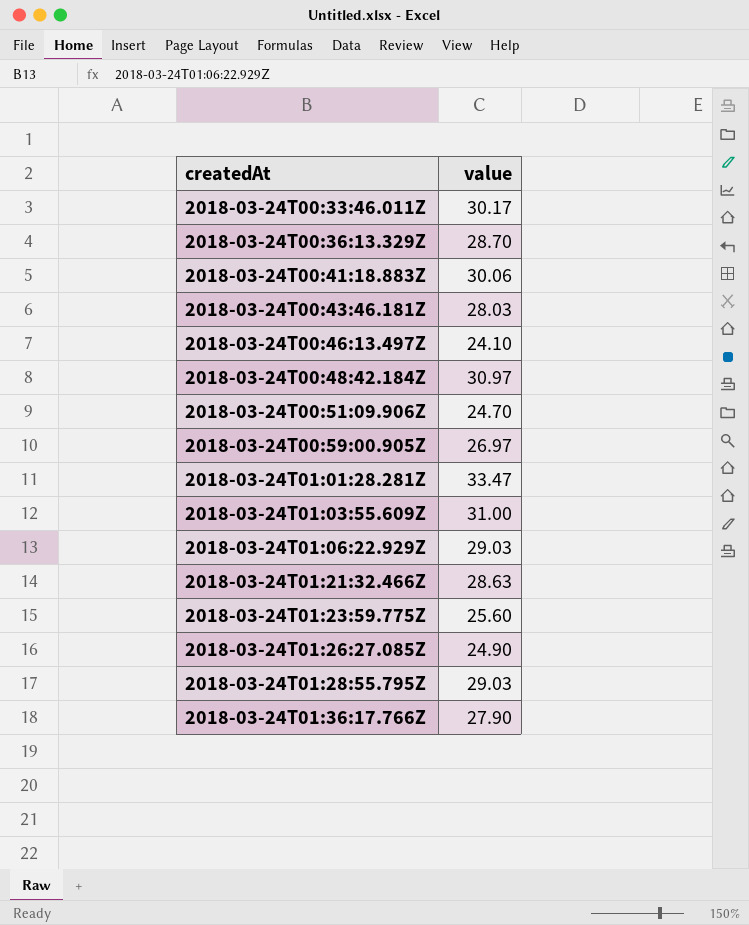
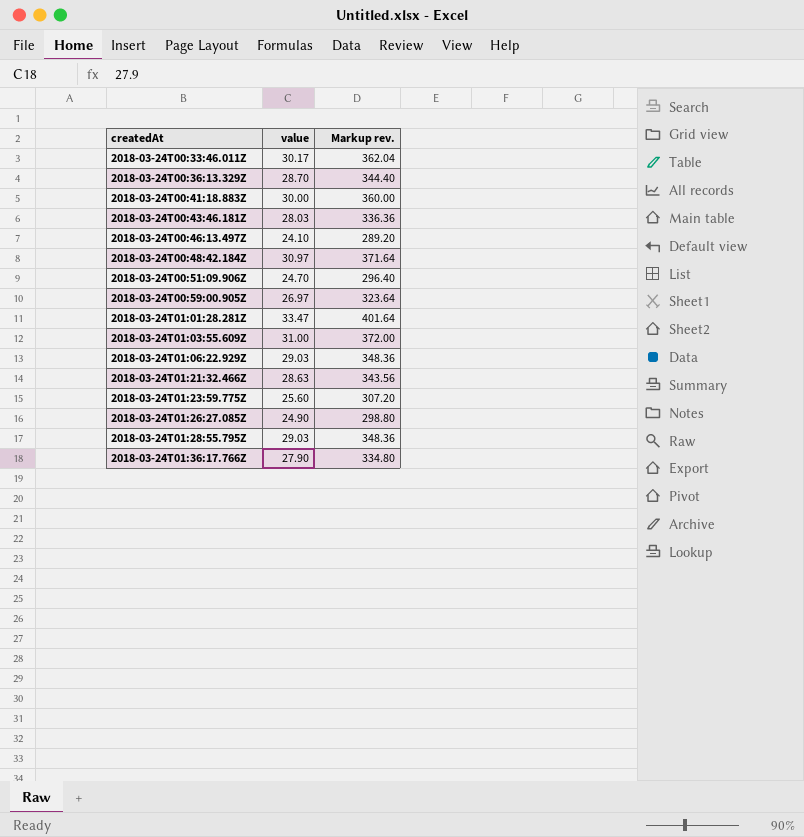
column Markup rev. | formula: none -> [value] * 12
2018-03-24T00:41:18.883Z | value: 30.06 -> 30.00

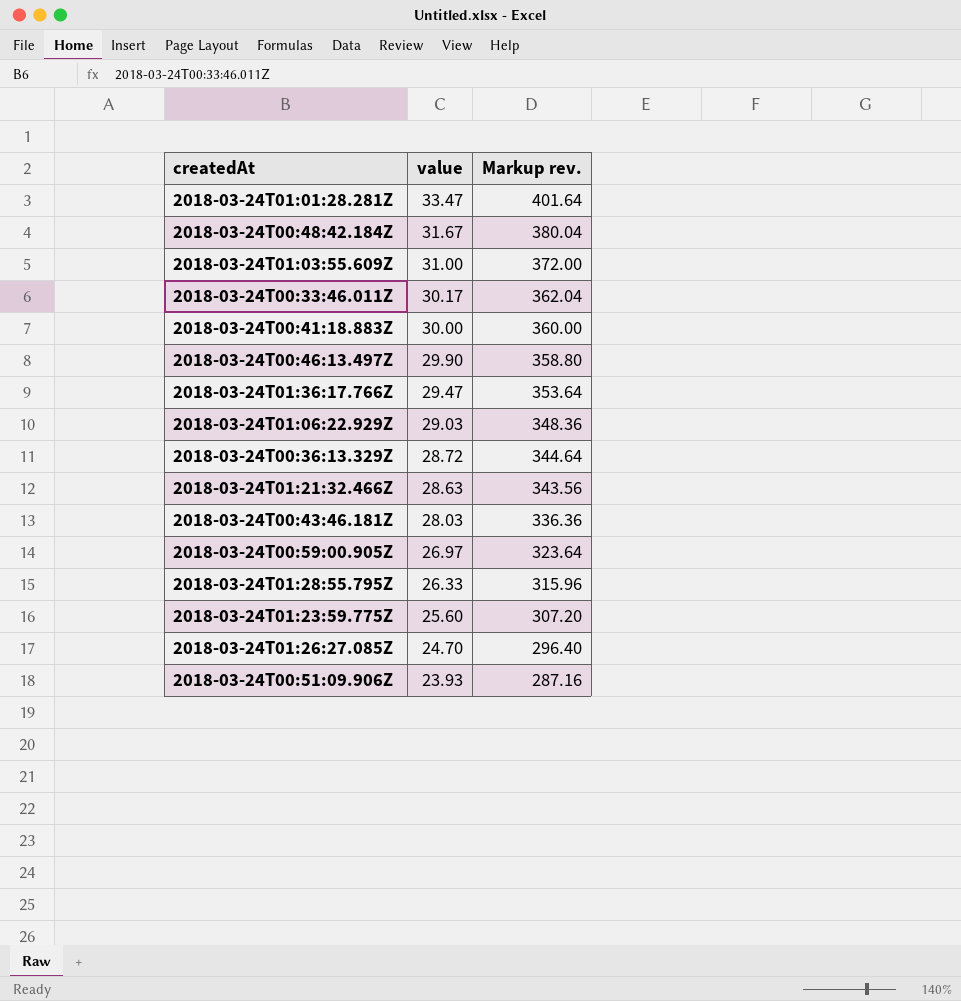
row order: createdAt ascending -> value descending
2018-03-24T00:48:42.184Z | value: 30.97 -> 31.67
2018-03-24T00:48:42.184Z | Markup rev.: 371.64 -> 380.04
2018-03-24T00:46:13.497Z | value: 24.10 -> 29.90
2018-03-24T00:46:13.497Z | Markup rev.: 289.20 -> 358.80
2018-03-24T01:36:17.766Z | value: 27.90 -> 29.47
2018-03-24T01:36:17.766Z | Markup rev.: 334.80 -> 353.64
2018-03-24T00:36:13.329Z | value: 28.70 -> 28.72
2018-03-24T00:36:13.329Z | Markup rev.: 344.40 -> 344.64
2018-03-24T01:28:55.795Z | value: 29.03 -> 26.33
2018-03-24T01:28:55.795Z | Markup rev.: 348.36 -> 315.96
2018-03-24T01:26:27.085Z | value: 24.90 -> 24.70
2018-03-24T01:26:27.085Z | Markup rev.: 298.80 -> 296.40
2018-03-24T00:51:09.906Z | value: 24.70 -> 23.93
2018-03-24T00:51:09.906Z | Markup rev.: 296.40 -> 287.16

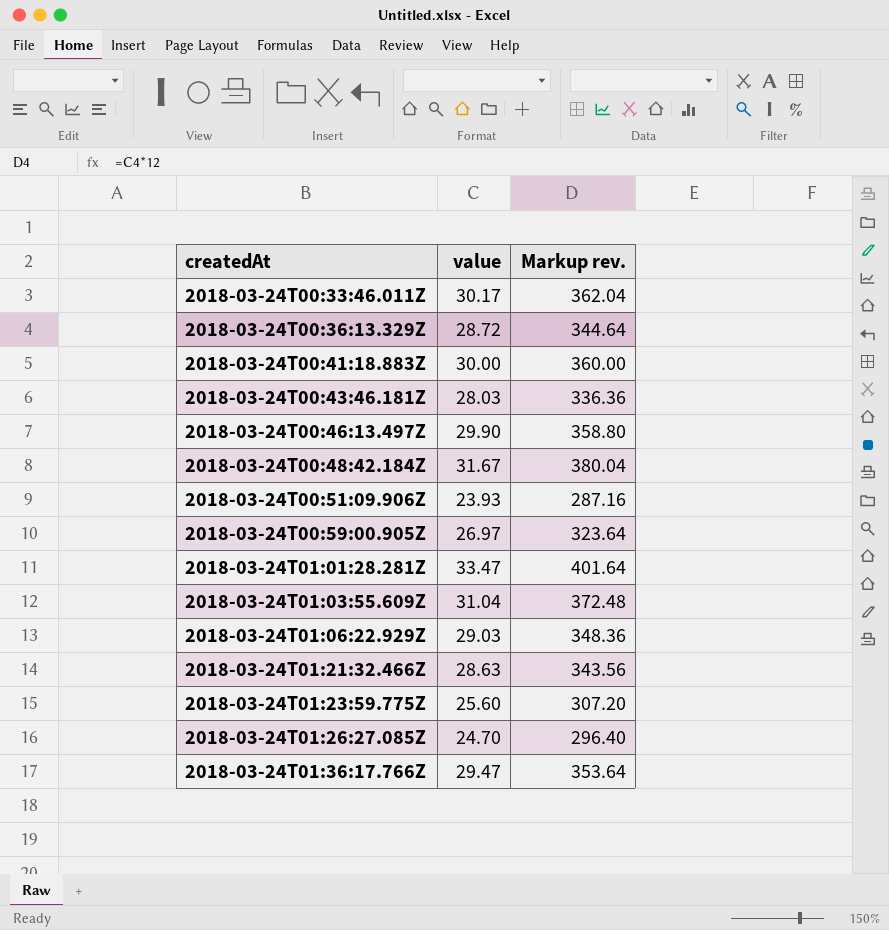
row order: value descending -> createdAt ascending
row 2018-03-24T01:28:55.795Z: 26.33 | 315.96 -> none
2018-03-24T01:03:55.609Z | value: 31.00 -> 31.04
2018-03-24T01:03:55.609Z | Markup rev.: 372.00 -> 372.48

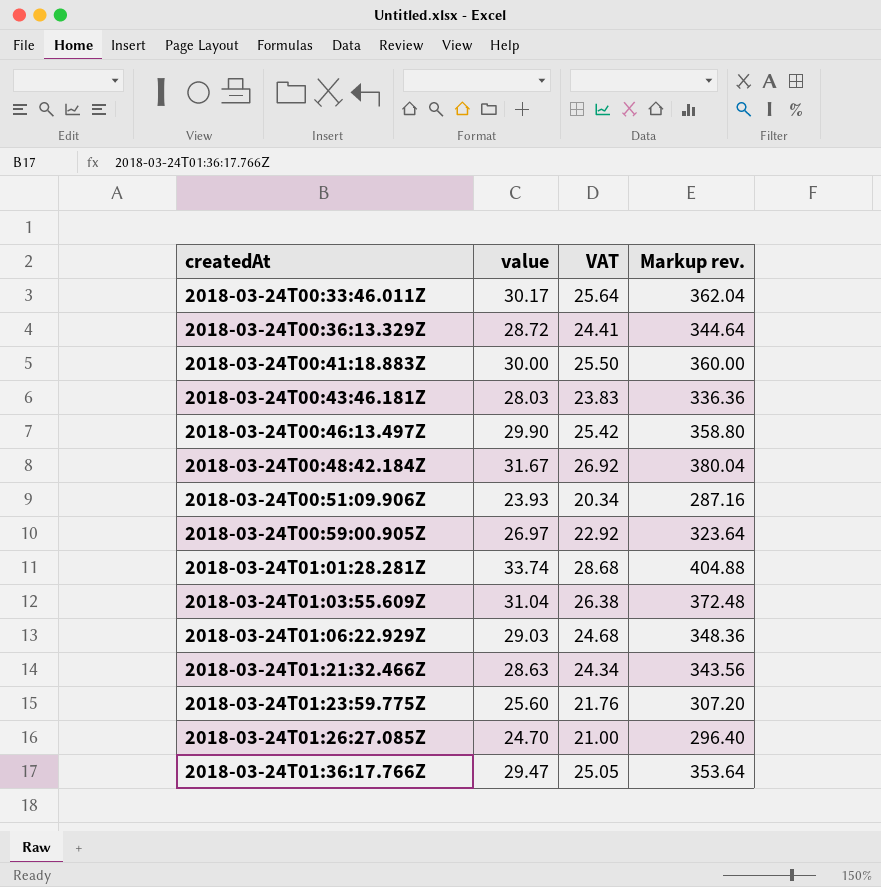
column VAT | formula: none -> [value] * 0.85
2018-03-24T01:01:28.281Z | value: 33.47 -> 33.74
2018-03-24T01:01:28.281Z | Markup rev.: 401.64 -> 404.88

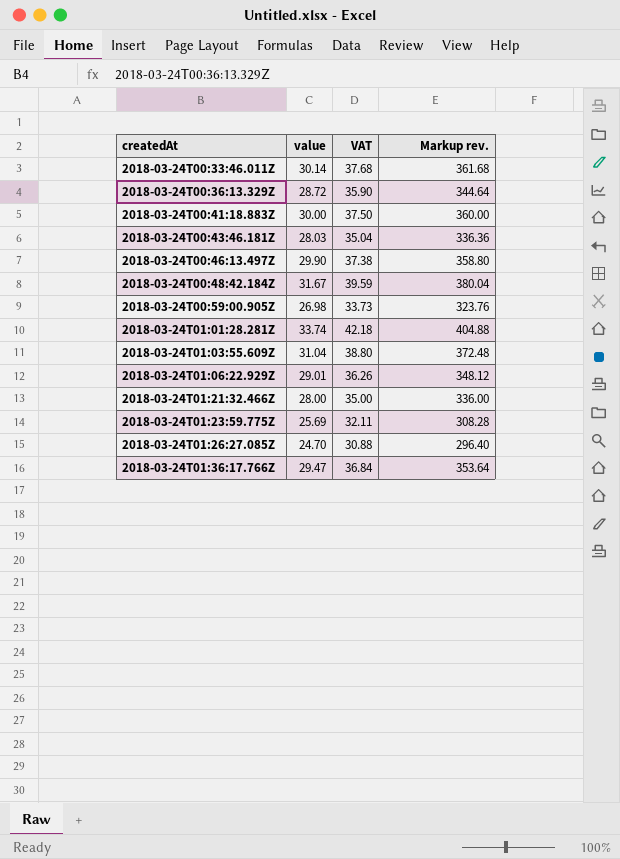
column VAT | formula: [value] * 0.85 -> [value] * 1.25
row 2018-03-24T00:51:09.906Z: 23.93 | 20.34 | 287.16 -> none
2018-03-24T00:33:46.011Z | value: 30.17 -> 30.14
2018-03-24T00:33:46.011Z | Markup rev.: 362.04 -> 361.68
2018-03-24T00:59:00.905Z | value: 26.97 -> 26.98
2018-03-24T00:59:00.905Z | Markup rev.: 323.64 -> 323.76
2018-03-24T01:06:22.929Z | value: 29.03 -> 29.01
2018-03-24T01:06:22.929Z | Markup rev.: 348.36 -> 348.12
2018-03-24T01:21:32.466Z | value: 28.63 -> 28.00
2018-03-24T01:21:32.466Z | Markup rev.: 343.56 -> 336.00
2018-03-24T01:23:59.775Z | value: 25.60 -> 25.69
2018-03-24T01:23:59.775Z | Markup rev.: 307.20 -> 308.28

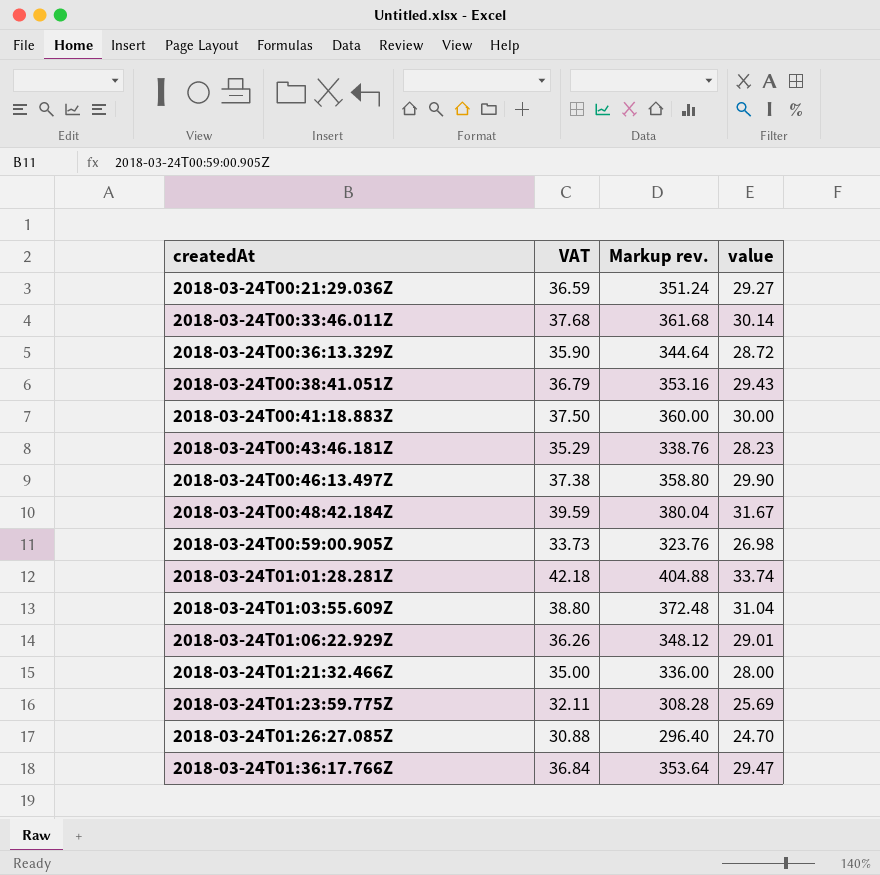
column value | position: 2 -> 4
row 2018-03-24T00:21:29.036Z: none -> 36.59 | 351.24 | 29.27
row 2018-03-24T00:38:41.051Z: none -> 36.79 | 353.16 | 29.43
2018-03-24T00:43:46.181Z | VAT: 35.04 -> 35.29
2018-03-24T00:43:46.181Z | Markup rev.: 336.36 -> 338.76
2018-03-24T00:43:46.181Z | value: 28.03 -> 28.23

